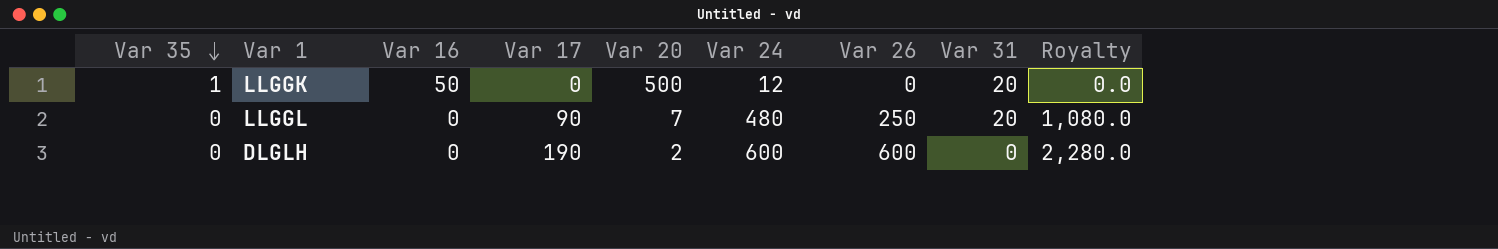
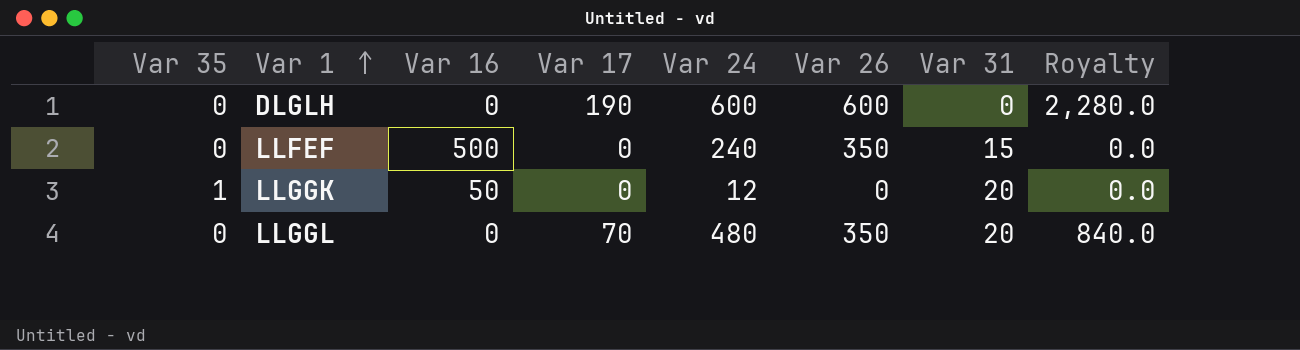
row order: Var 35 descending -> Var 1 ascending
column Var 20 | position: 5 -> none
row LLFEF: none -> 0 | 500 | 0 | 240 | 350 | 15 | 0.0
LLGGL | Var 17: 90 -> 70
LLGGL | Var 26: 250 -> 350
LLGGL | Royalty: 1,080.0 -> 840.0

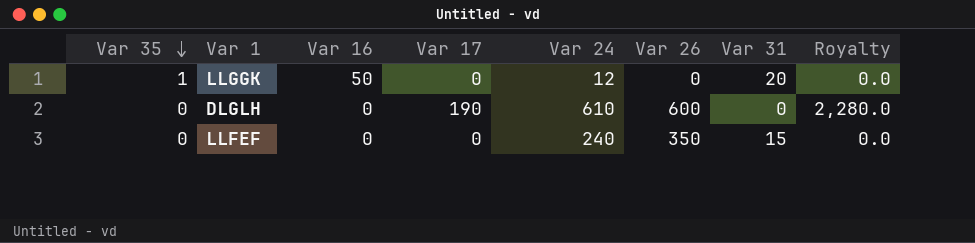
row order: Var 1 ascending -> Var 35 descending
row LLGGL: 0 | 0 | 70 | 480 | 350 | 20 | 840.0 -> none
DLGLH | Var 24: 600 -> 610
LLFEF | Var 16: 500 -> 0

